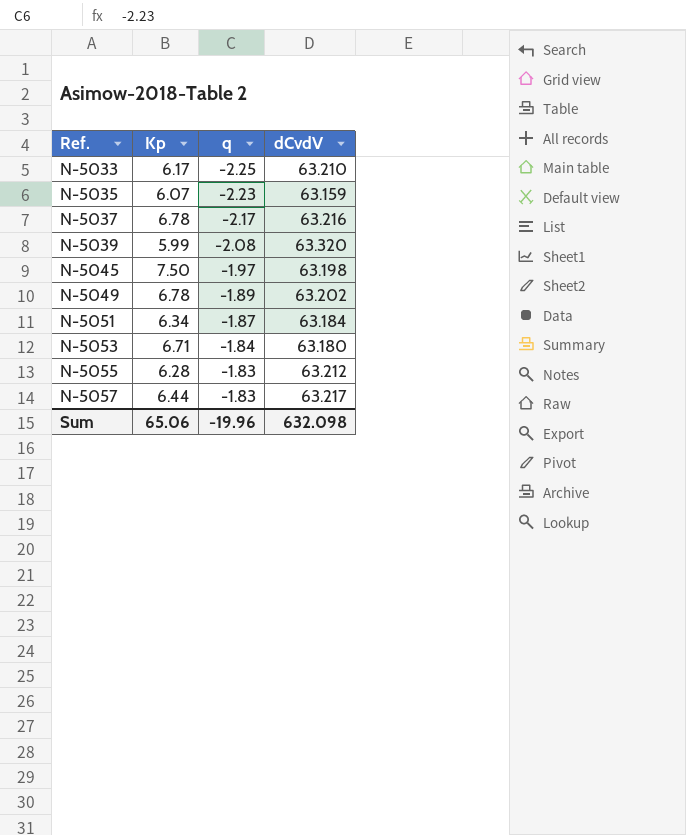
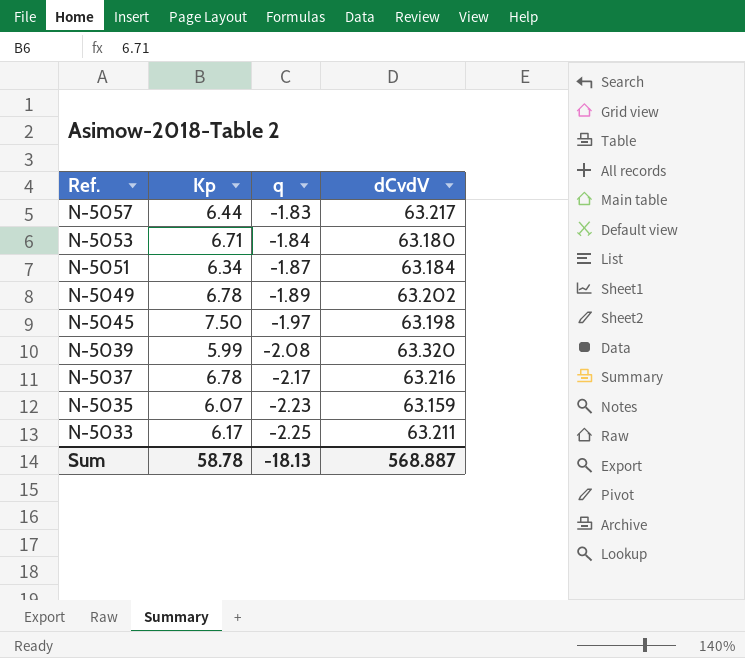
row order: Ref. ascending -> Ref. descending
row N-5055: 6.28 | -1.83 | 63.212 -> none
N-5033 | dCvdV: 63.210 -> 63.211
Sum | Kp: 65.06 -> 58.78
Sum | q: -19.96 -> -18.13
Sum | dCvdV: 632.098 -> 568.887

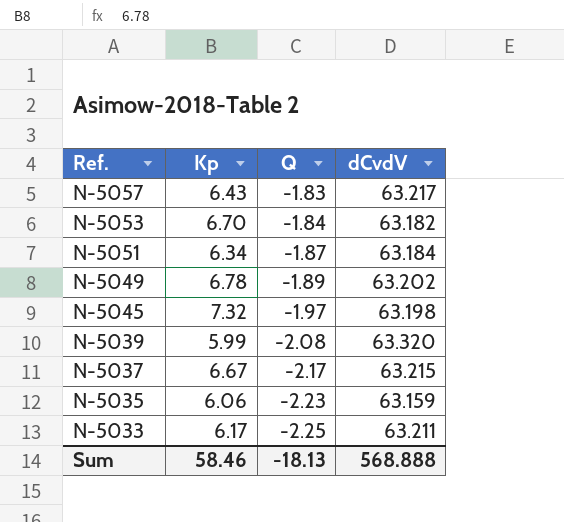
column name: q -> Q
N-5057 | Kp: 6.44 -> 6.43
N-5053 | Kp: 6.71 -> 6.70
N-5053 | dCvdV: 63.180 -> 63.182
N-5045 | Kp: 7.50 -> 7.32
N-5037 | Kp: 6.78 -> 6.67
N-5037 | dCvdV: 63.216 -> 63.215
N-5035 | Kp: 6.07 -> 6.06
Sum | Kp: 58.78 -> 58.46
Sum | dCvdV: 568.887 -> 568.888

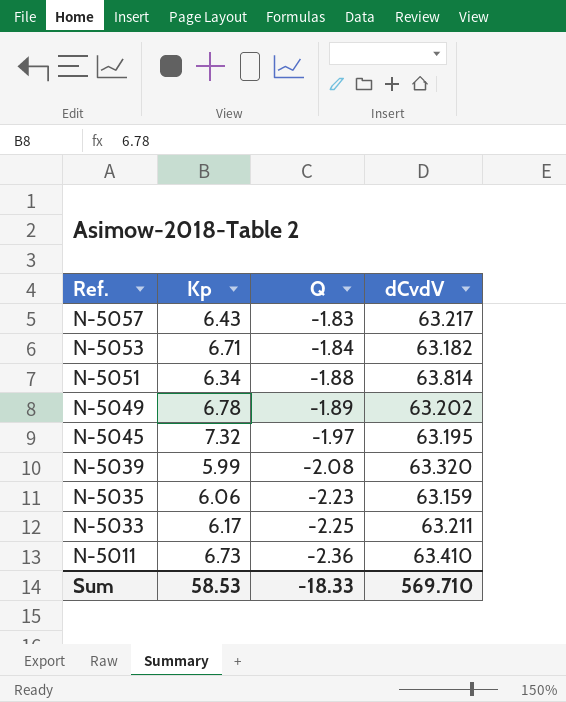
row N-5037: 6.67 | -2.17 | 63.215 -> none
N-5053 | Kp: 6.70 -> 6.71
N-5051 | Q: -1.87 -> -1.88
N-5051 | dCvdV: 63.184 -> 63.814
N-5045 | dCvdV: 63.198 -> 63.195
row N-5011: none -> 6.73 | -2.36 | 63.410
Sum | Kp: 58.46 -> 58.53
Sum | Q: -18.13 -> -18.33
Sum | dCvdV: 568.888 -> 569.710

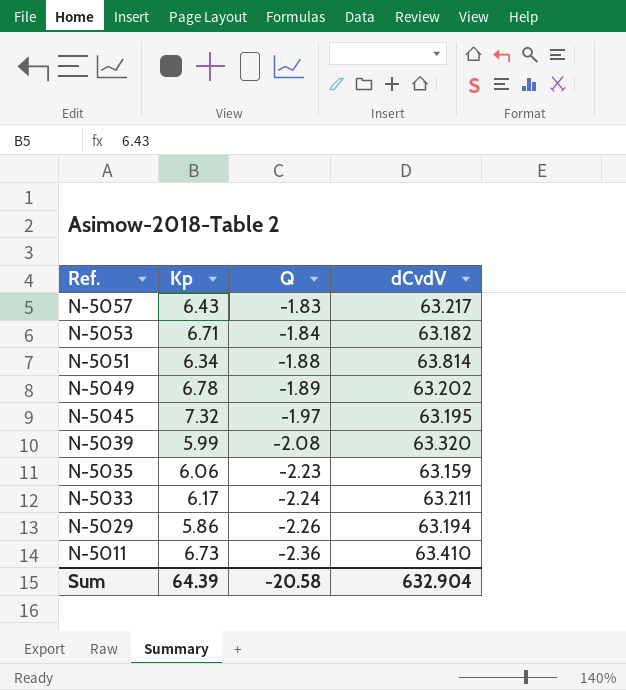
N-5033 | Q: -2.25 -> -2.24
row N-5029: none -> 5.86 | -2.26 | 63.194
Sum | Kp: 58.53 -> 64.39
Sum | Q: -18.33 -> -20.58
Sum | dCvdV: 569.710 -> 632.904

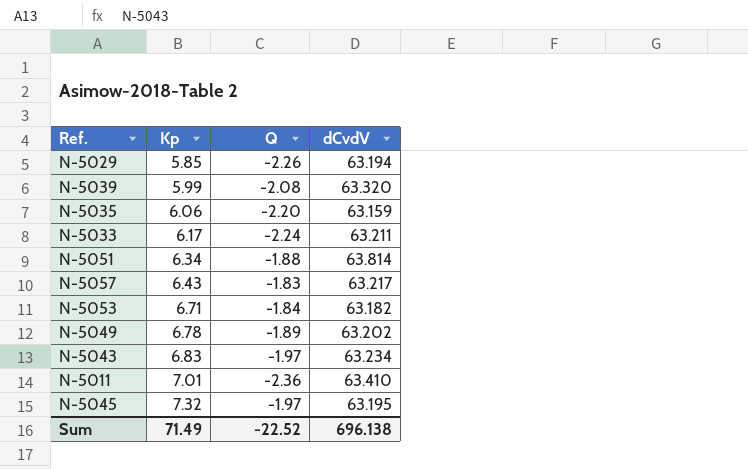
row order: Ref. descending -> Kp ascending
N-5029 | Kp: 5.86 -> 5.85
N-5035 | Q: -2.23 -> -2.20
row N-5043: none -> 6.83 | -1.97 | 63.234
N-5011 | Kp: 6.73 -> 7.01
Sum | Kp: 64.39 -> 71.49
Sum | Q: -20.58 -> -22.52
Sum | dCvdV: 632.904 -> 696.138

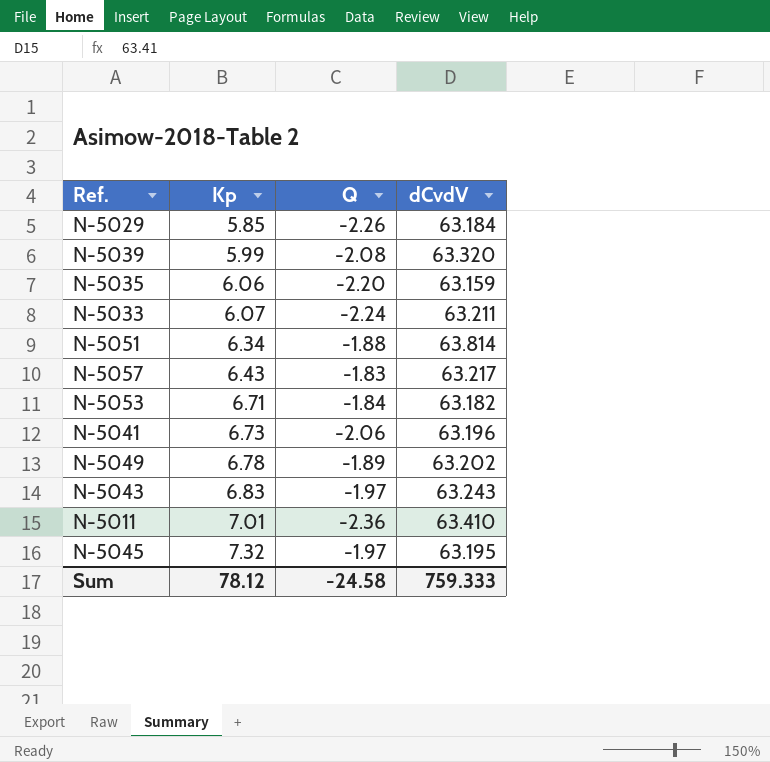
N-5029 | dCvdV: 63.194 -> 63.184
N-5033 | Kp: 6.17 -> 6.07
row N-5041: none -> 6.73 | -2.06 | 63.196
N-5043 | dCvdV: 63.234 -> 63.243
Sum | Kp: 71.49 -> 78.12
Sum | Q: -22.52 -> -24.58
Sum | dCvdV: 696.138 -> 759.333

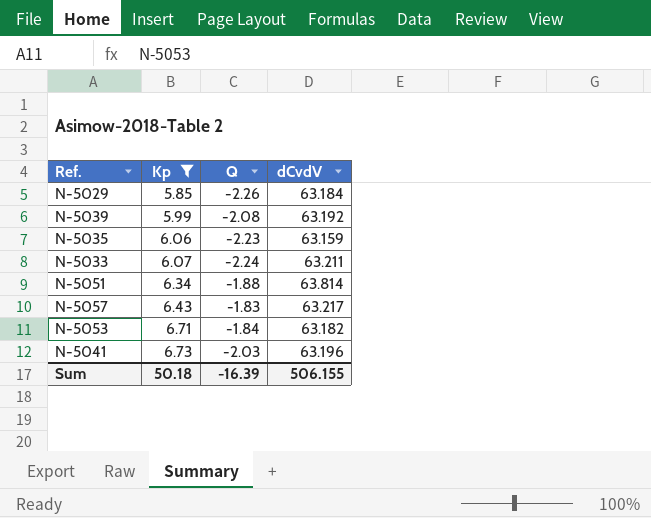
filter: none -> Kp <= 6.73
N-5039 | dCvdV: 63.320 -> 63.192
N-5035 | Q: -2.20 -> -2.23
N-5041 | Q: -2.06 -> -2.03
Sum | Kp: 78.12 -> 50.18
Sum | Q: -24.58 -> -16.39
Sum | dCvdV: 759.333 -> 506.155

